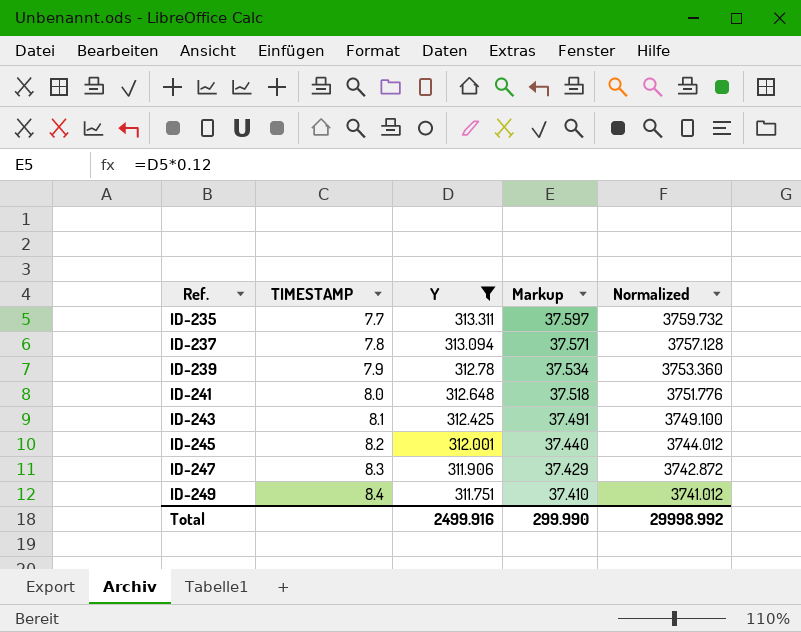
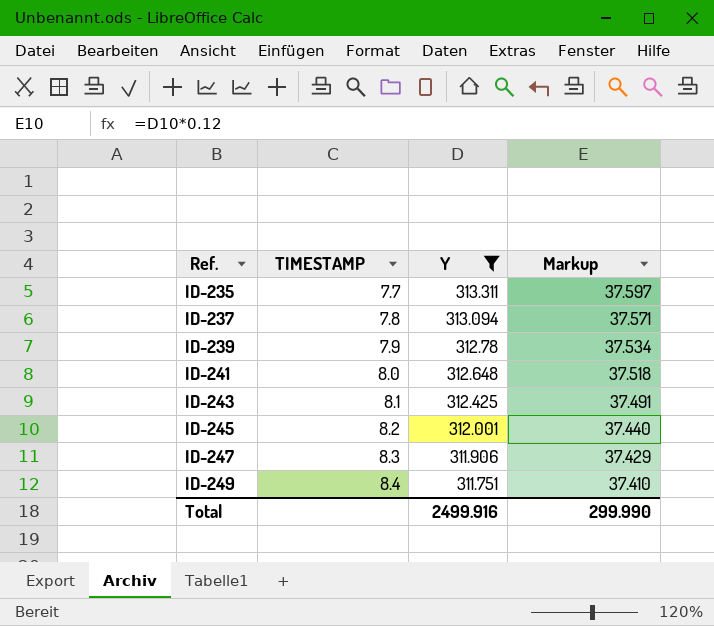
column Normalized | formula: [Y] * 12 -> none

